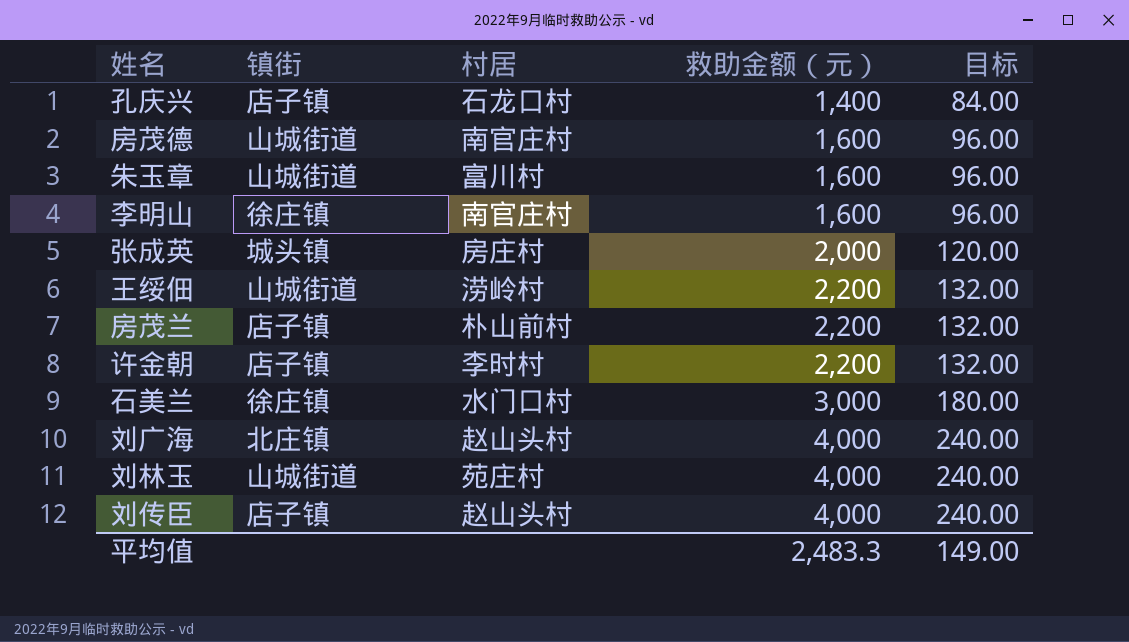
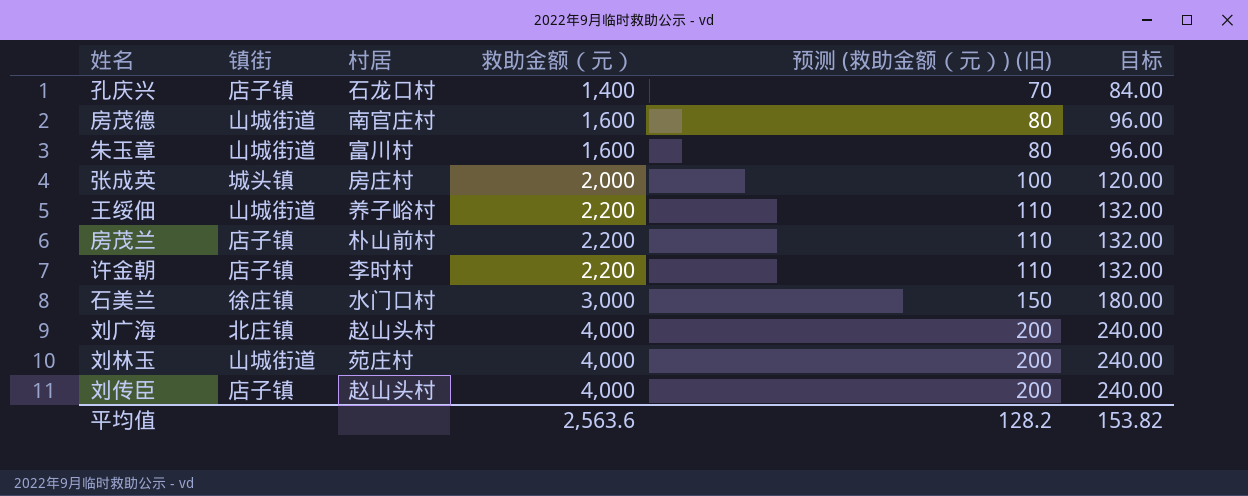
column 预测 (救助金额（元）) (旧) | formula: none -> [救助金额（元）] * 0.05
row 李明山: 徐庄镇 | 南官庄村 | 1,600 | 96.00 -> none
王绥佃 | 村居: 涝岭村 -> 养子峪村
平均值 | 救助金额（元）: 2,483.3 -> 2,563.6
平均值 | 目标: 149.00 -> 153.82

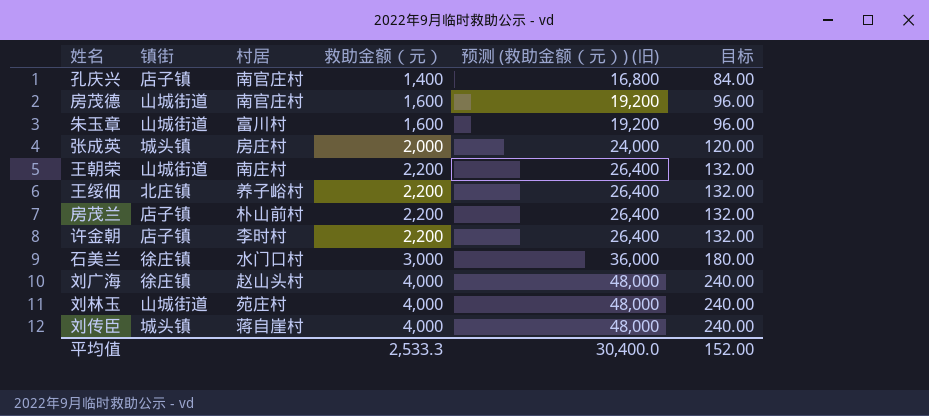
column 预测 (救助金额（元）) (旧) | formula: [救助金额（元）] * 0.05 -> [救助金额（元）] * 12
孔庆兴 | 村居: 石龙口村 -> 南官庄村
row 王朝荣: none -> 山城街道 | 南庄村 | 2,200 | 26,400 | 132.00
王绥佃 | 镇街: 山城街道 -> 北庄镇
刘广海 | 镇街: 北庄镇 -> 徐庄镇
刘传臣 | 镇街: 店子镇 -> 城头镇
刘传臣 | 村居: 赵山头村 -> 蒋自崖村
平均值 | 救助金额（元）: 2,563.6 -> 2,533.3
平均值 | 预测 (救助金额（元）) (旧): 128.2 -> 30,400.0
平均值 | 目标: 153.82 -> 152.00

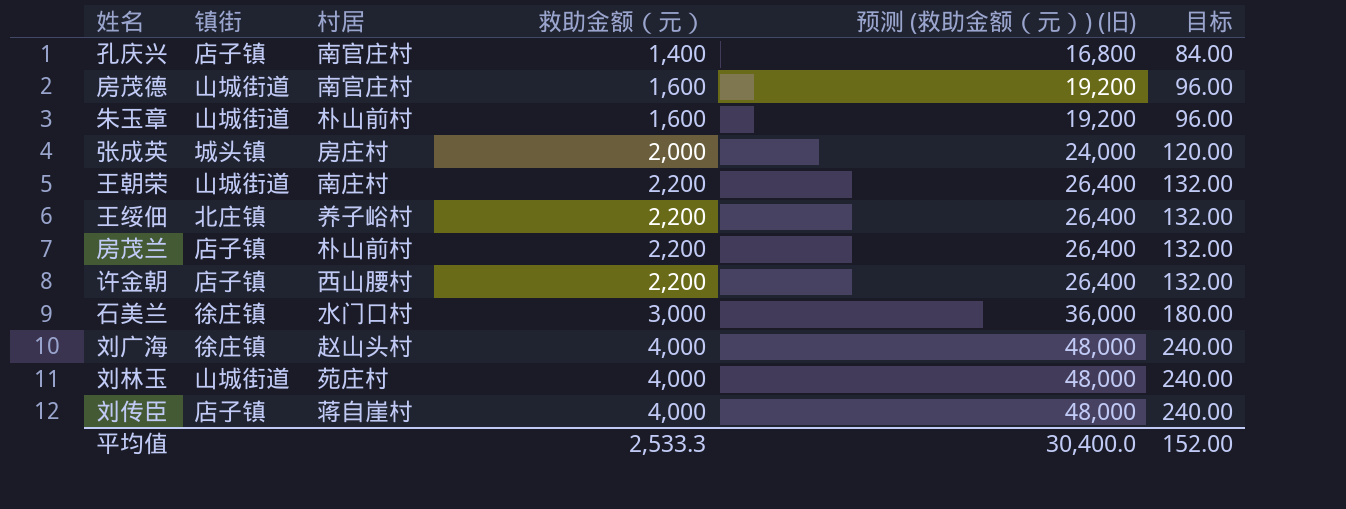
朱玉章 | 村居: 富川村 -> 朴山前村
许金朝 | 村居: 李时村 -> 西山腰村
刘传臣 | 镇街: 城头镇 -> 店子镇

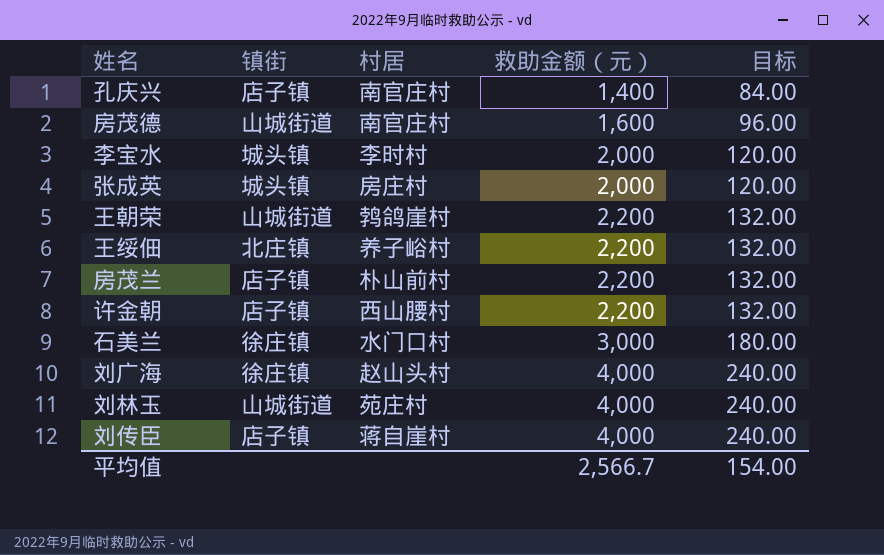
column 预测 (救助金额（元）) (旧) | formula: [救助金额（元）] * 12 -> none
row 朱玉章: 山城街道 | 朴山前村 | 1,600 | 19,200 | 96.00 -> none
row 李宝水: none -> 城头镇 | 李时村 | 2,000 | 120.00
王朝荣 | 村居: 南庄村 -> 鹁鸽崖村
平均值 | 救助金额（元）: 2,533.3 -> 2,566.7
平均值 | 目标: 152.00 -> 154.00

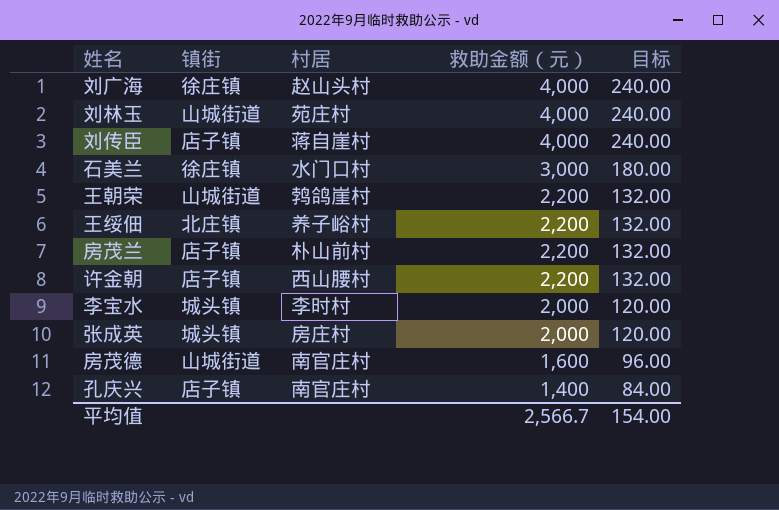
row order: 救助金额（元） ascending -> 救助金额（元） descending

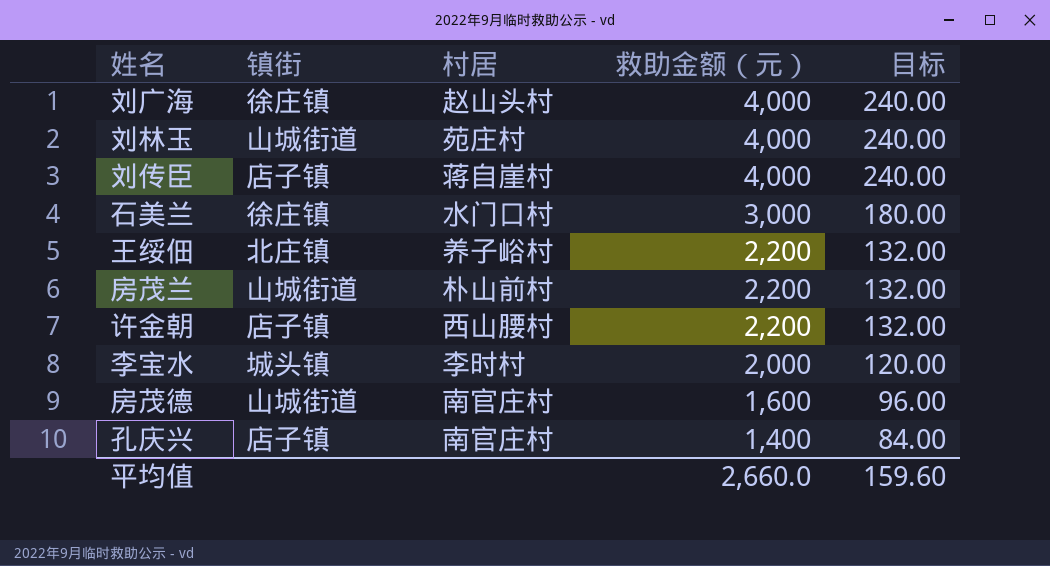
row 王朝荣: 山城街道 | 鹁鸽崖村 | 2,200 | 132.00 -> none
row 张成英: 城头镇 | 房庄村 | 2,000 | 120.00 -> none
房茂兰 | 镇街: 店子镇 -> 山城街道
平均值 | 救助金额（元）: 2,566.7 -> 2,660.0
平均值 | 目标: 154.00 -> 159.60

